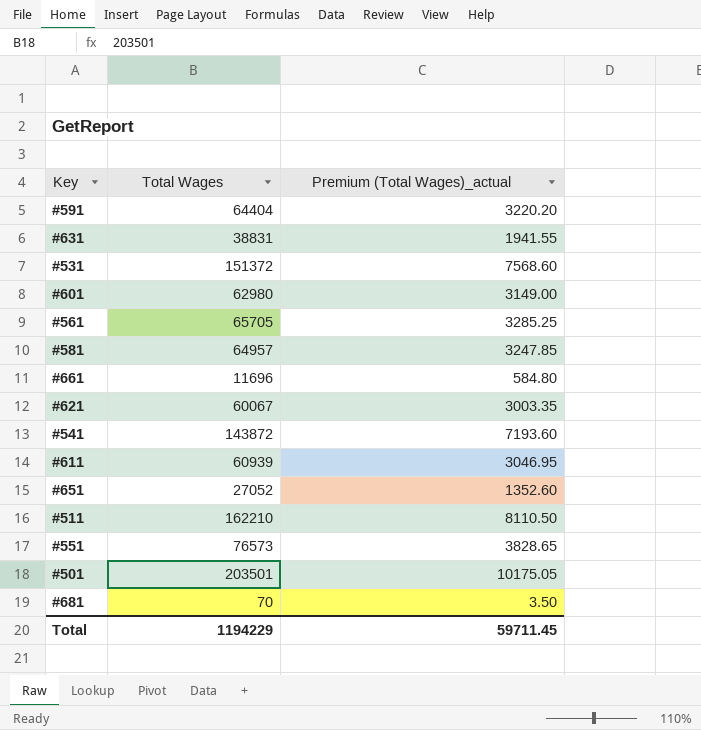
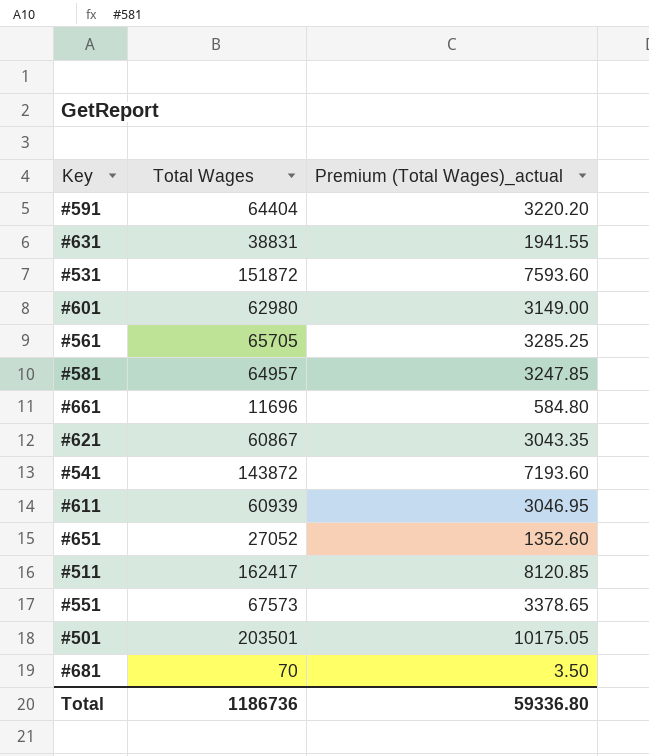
#531 | Total Wages: 151372 -> 151872
#531 | Premium (Total Wages)_actual: 7568.60 -> 7593.60
#621 | Total Wages: 60067 -> 60867
#621 | Premium (Total Wages)_actual: 3003.35 -> 3043.35
#511 | Total Wages: 162210 -> 162417
#511 | Premium (Total Wages)_actual: 8110.50 -> 8120.85
#551 | Total Wages: 76573 -> 67573
#551 | Premium (Total Wages)_actual: 3828.65 -> 3378.65
Total | Total Wages: 1194229 -> 1186736
Total | Premium (Total Wages)_actual: 59711.45 -> 59336.80

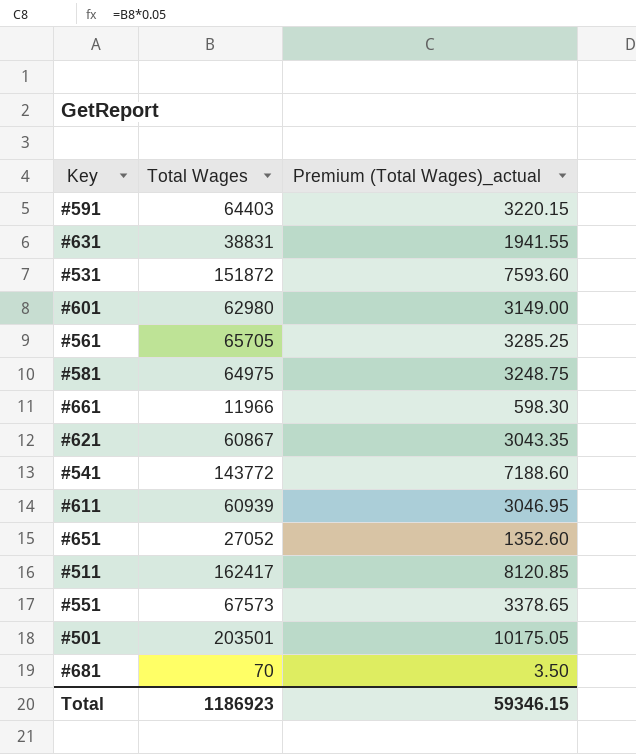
#591 | Total Wages: 64404 -> 64403
#591 | Premium (Total Wages)_actual: 3220.20 -> 3220.15
#581 | Total Wages: 64957 -> 64975
#581 | Premium (Total Wages)_actual: 3247.85 -> 3248.75
#661 | Total Wages: 11696 -> 11966
#661 | Premium (Total Wages)_actual: 584.80 -> 598.30
#541 | Total Wages: 143872 -> 143772
#541 | Premium (Total Wages)_actual: 7193.60 -> 7188.60
Total | Total Wages: 1186736 -> 1186923
Total | Premium (Total Wages)_actual: 59336.80 -> 59346.15

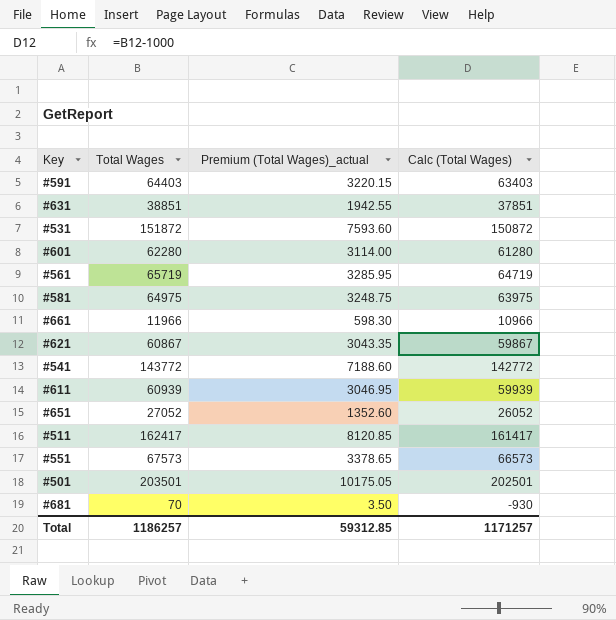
column Calc (Total Wages) | formula: none -> [Total Wages] - 1000
#631 | Total Wages: 38831 -> 38851
#631 | Premium (Total Wages)_actual: 1941.55 -> 1942.55
#601 | Total Wages: 62980 -> 62280
#601 | Premium (Total Wages)_actual: 3149.00 -> 3114.00
#561 | Total Wages: 65705 -> 65719
#561 | Premium (Total Wages)_actual: 3285.25 -> 3285.95
Total | Total Wages: 1186923 -> 1186257
Total | Premium (Total Wages)_actual: 59346.15 -> 59312.85

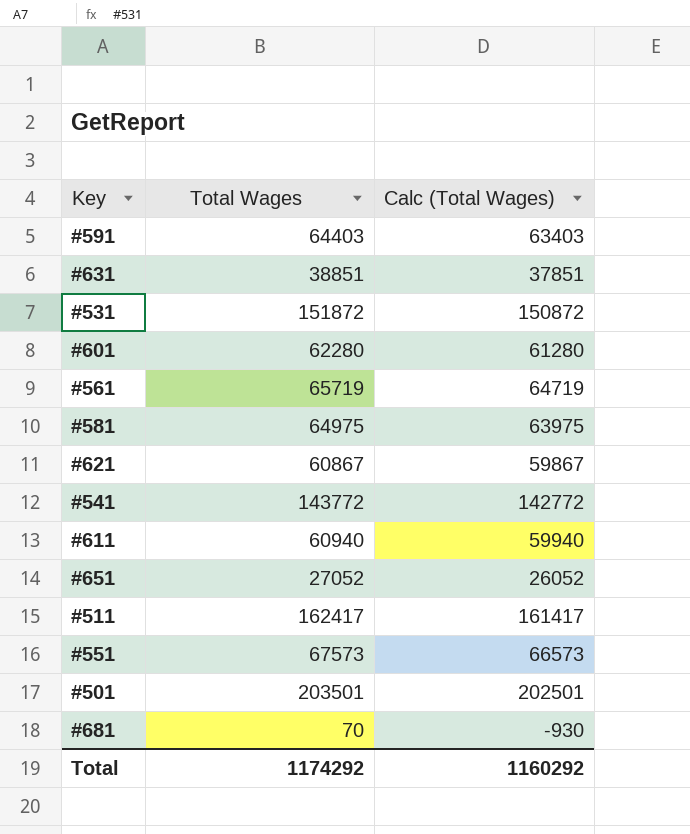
column Premium (Total Wages)_actual | formula: [Total Wages] * 0.05 -> none
row #661: 11966 | 598.30 | 10966 -> none
#611 | Total Wages: 60939 -> 60940
#611 | Calc (Total Wages): 59939 -> 59940
Total | Total Wages: 1186257 -> 1174292
Total | Calc (Total Wages): 1171257 -> 1160292

